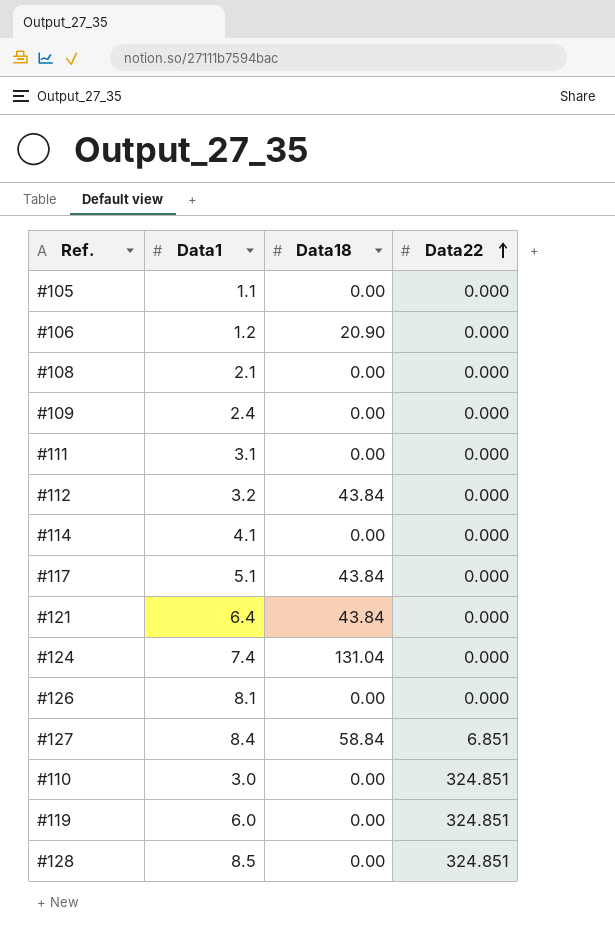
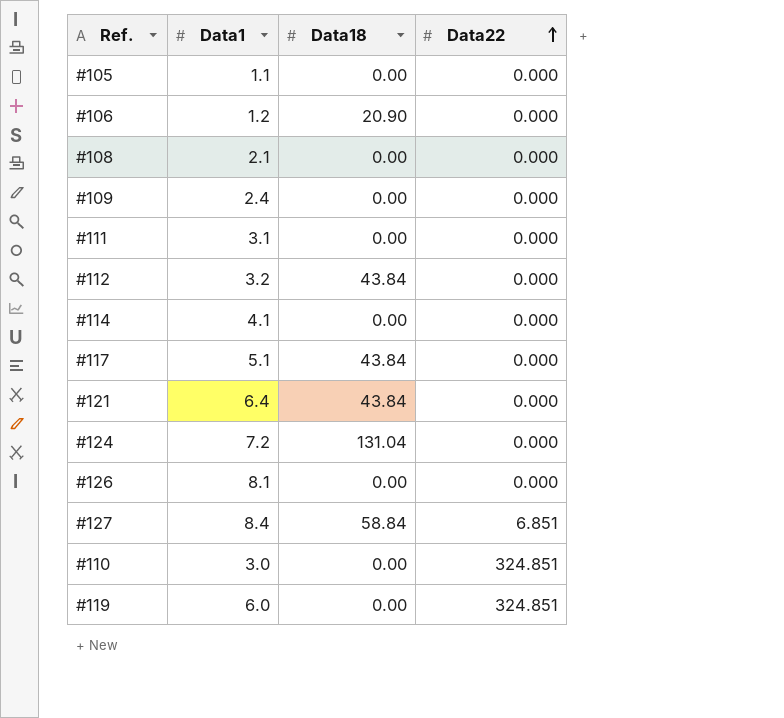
row #128: 8.5 | 0.00 | 324.851 -> none
#124 | Data1: 7.4 -> 7.2

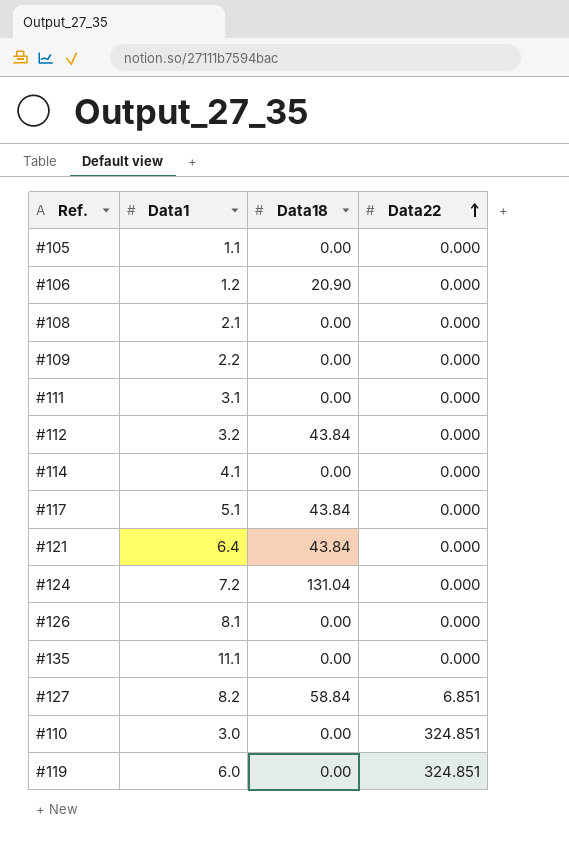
#109 | Data1: 2.4 -> 2.2
row #135: none -> 11.1 | 0.00 | 0.000
#127 | Data1: 8.4 -> 8.2

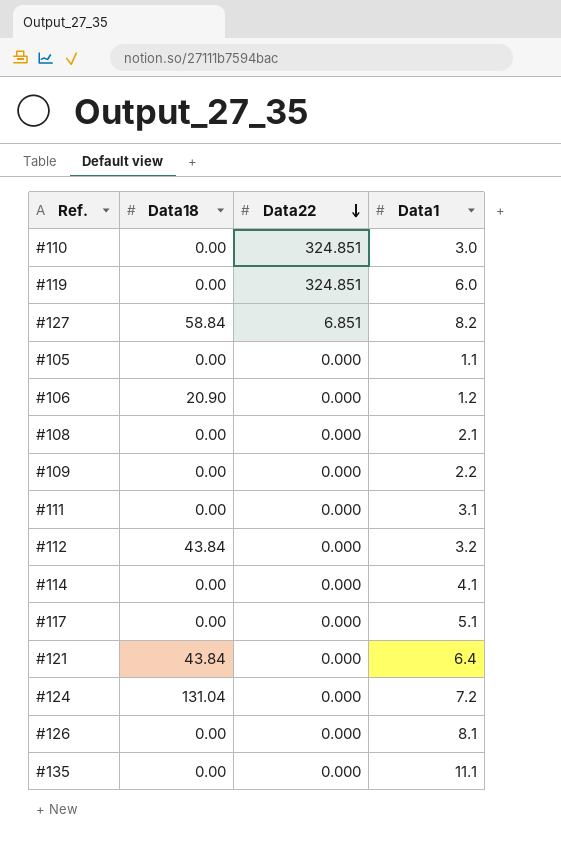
row order: Data22 ascending -> Data22 descending
column Data1 | position: 2 -> 4
#117 | Data18: 43.84 -> 0.00

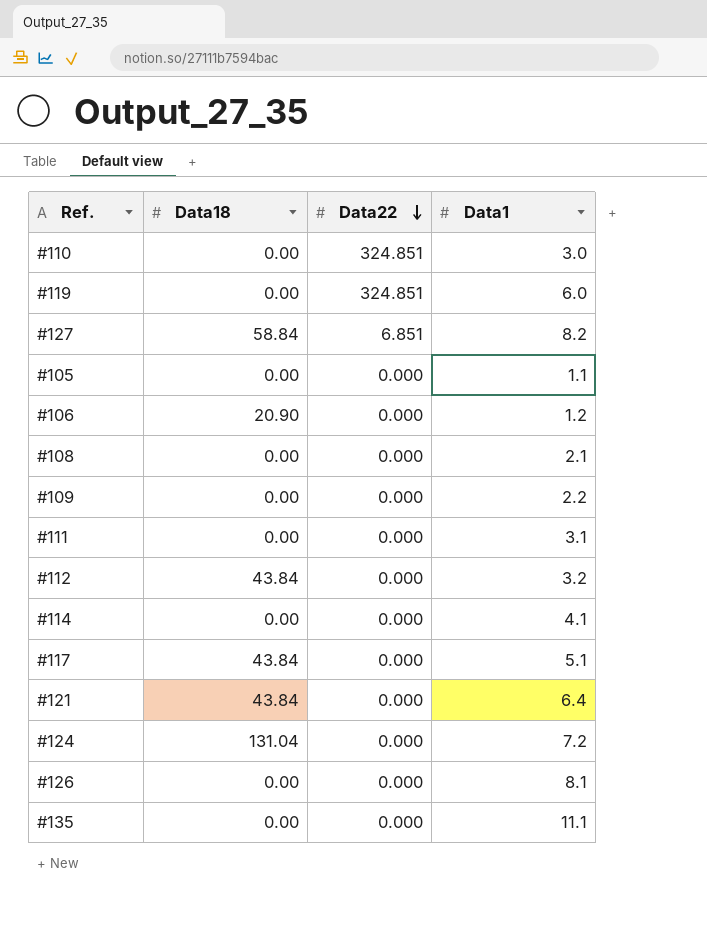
#117 | Data18: 0.00 -> 43.84

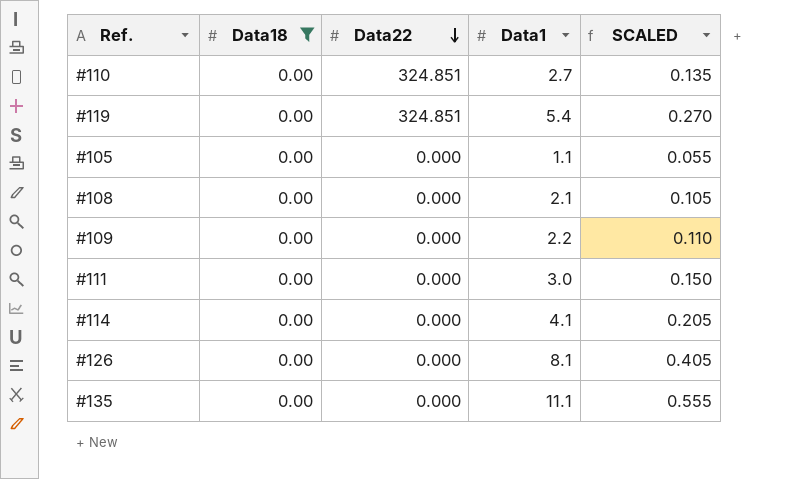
filter: none -> Data18 = 0.00
column SCALED | formula: none -> [Data1] * 0.05
#110 | Data1: 3.0 -> 2.7
#119 | Data1: 6.0 -> 5.4
#111 | Data1: 3.1 -> 3.0

